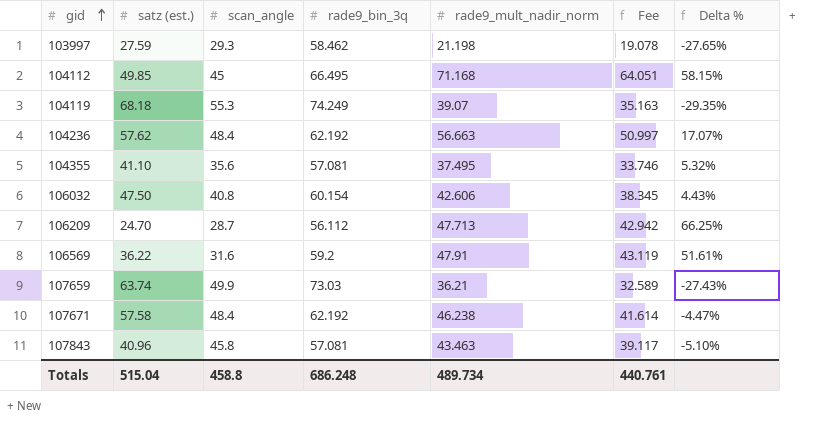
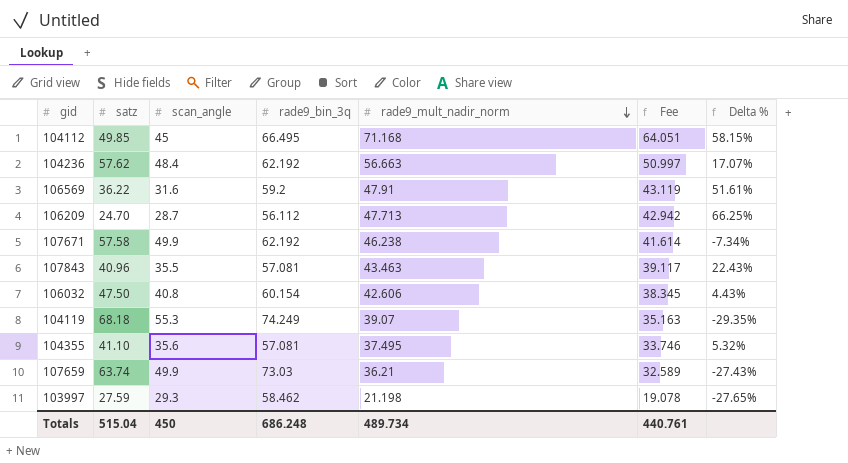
row order: gid ascending -> rade9_mult_nadir_norm descending
column name: satz (est.) -> satz
107671 | scan_angle: 48.4 -> 49.9
107671 | Delta %: -4.47% -> -7.34%
107843 | scan_angle: 45.8 -> 35.5
107843 | Delta %: -5.10% -> 22.43%
Totals | scan_angle: 458.8 -> 450

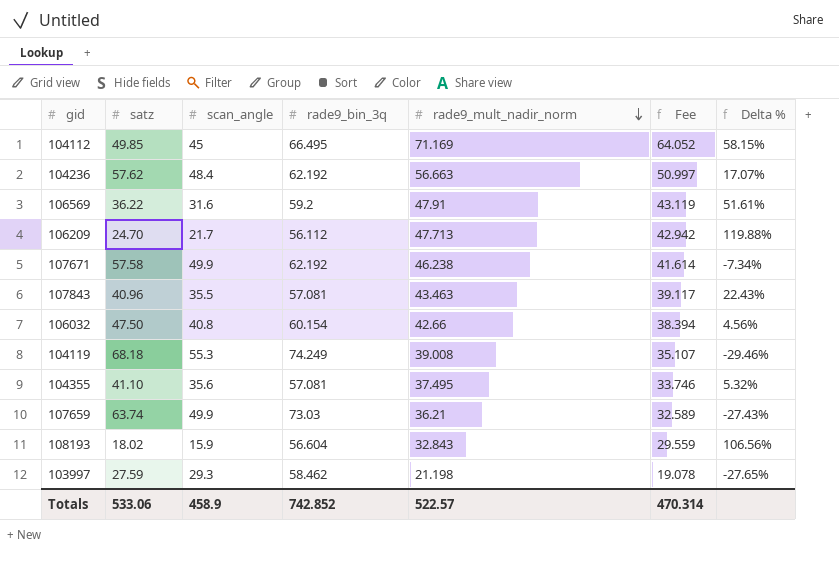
104112 | rade9_mult_nadir_norm: 71.168 -> 71.169
104112 | Fee: 64.051 -> 64.052
106209 | scan_angle: 28.7 -> 21.7
106209 | Delta %: 66.25% -> 119.88%
106032 | rade9_mult_nadir_norm: 42.606 -> 42.66
106032 | Fee: 38.345 -> 38.394
106032 | Delta %: 4.43% -> 4.56%
104119 | rade9_mult_nadir_norm: 39.07 -> 39.008
104119 | Fee: 35.163 -> 35.107
104119 | Delta %: -29.35% -> -29.46%
row 108193: none -> 18.02 | 15.9 | 56.604 | 32.843 | 29.559 | 106.56%
Totals | satz: 515.04 -> 533.06
Totals | scan_angle: 450 -> 458.9
Totals | rade9_bin_3q: 686.248 -> 742.852
Totals | rade9_mult_nadir_norm: 489.734 -> 522.57
Totals | Fee: 440.761 -> 470.314

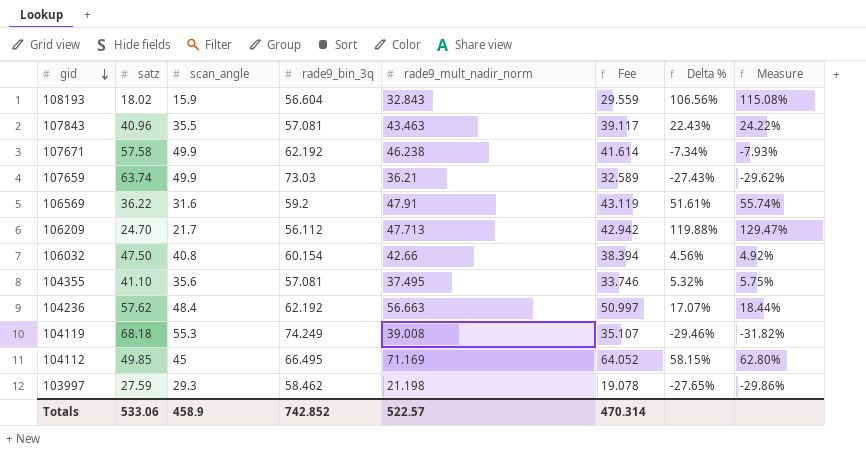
row order: rade9_mult_nadir_norm descending -> gid descending
column Measure | formula: none -> [Delta %] * 1.08

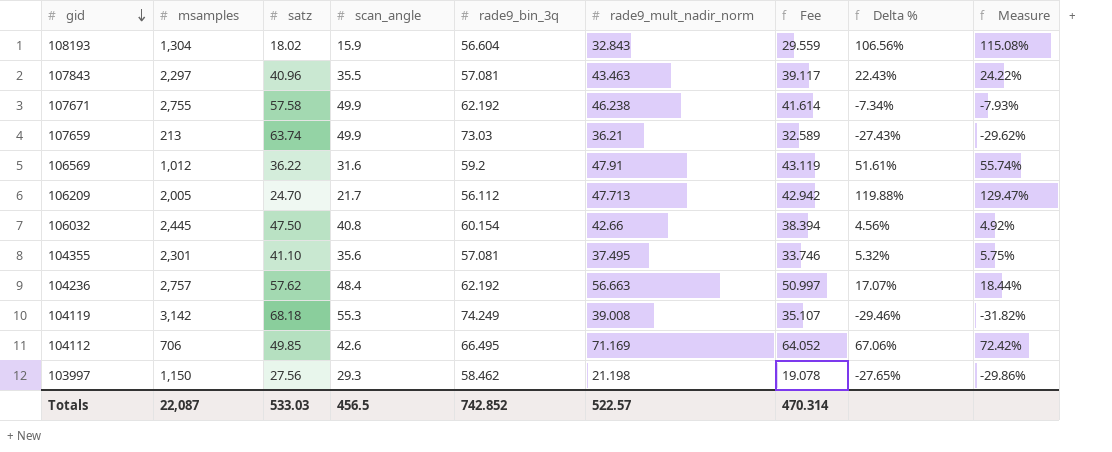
column msamples | position: none -> 2
104112 | scan_angle: 45 -> 42.6
104112 | Delta %: 58.15% -> 67.06%
104112 | Measure: 62.80% -> 72.42%
103997 | satz: 27.59 -> 27.56
Totals | satz: 533.06 -> 533.03
Totals | scan_angle: 458.9 -> 456.5

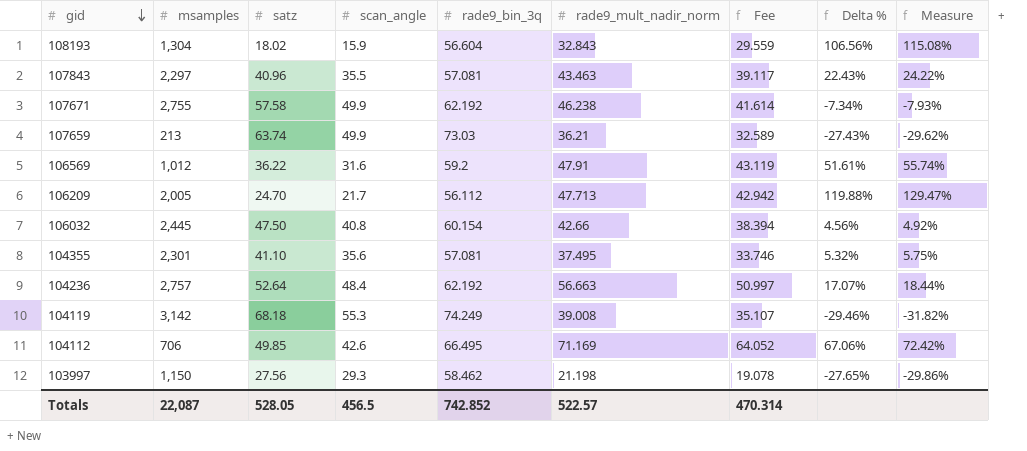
104236 | satz: 57.62 -> 52.64
Totals | satz: 533.03 -> 528.05

